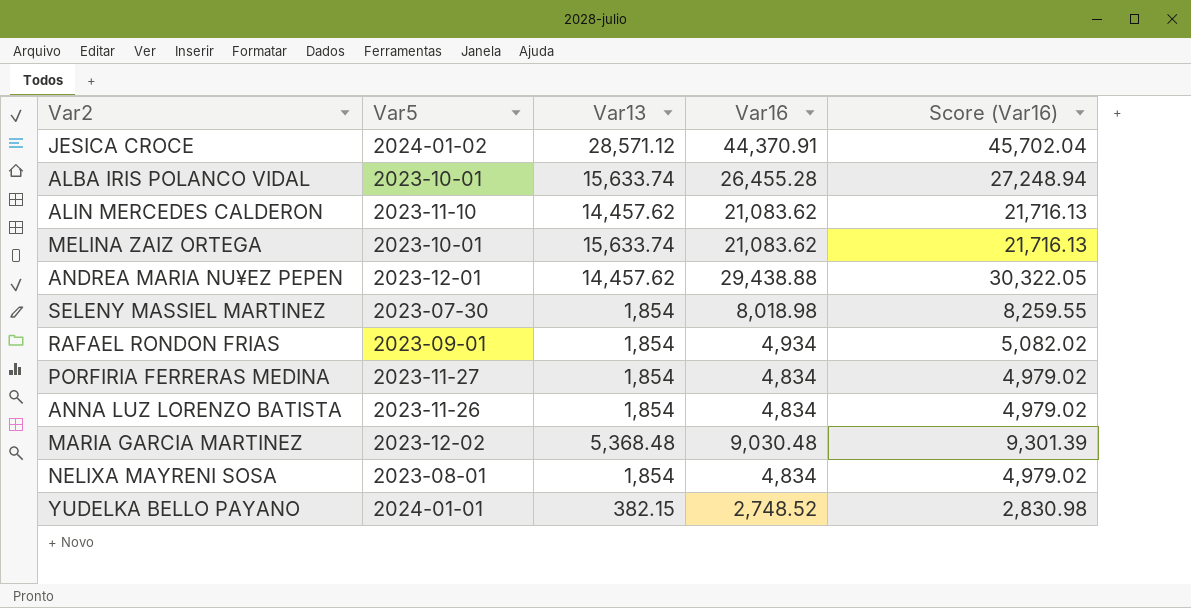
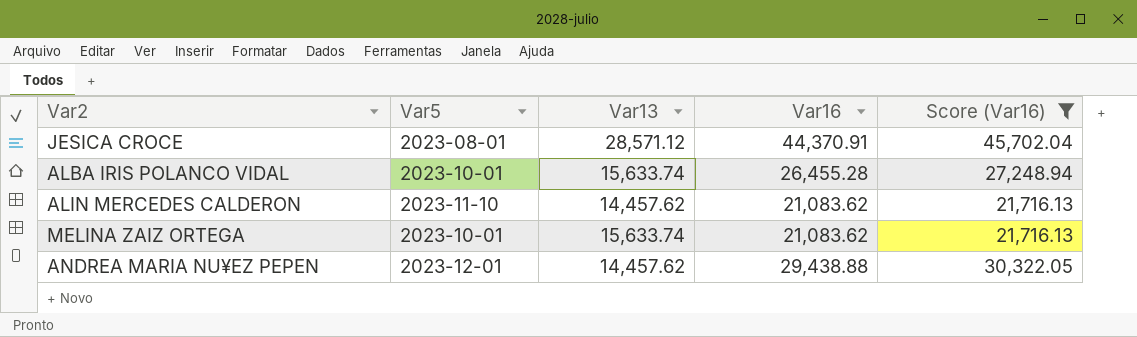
filter: none -> Score (Var16) >= 21,716.13
JESICA CROCE | Var5: 2024-01-02 -> 2023-08-01

